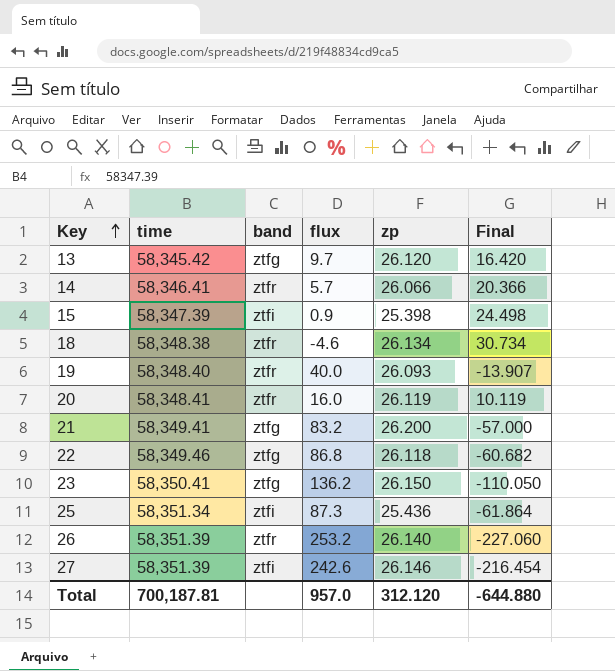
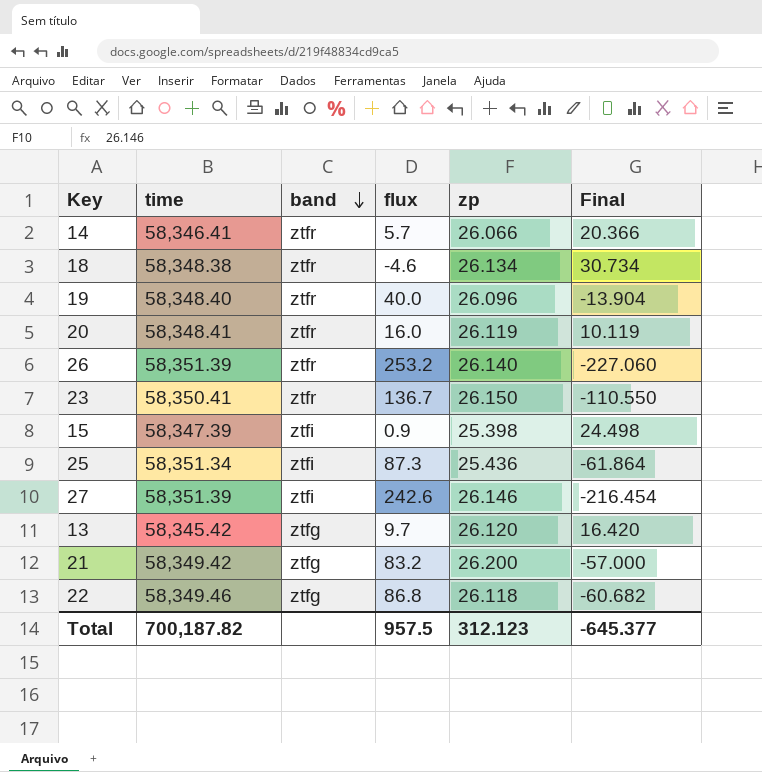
row order: Key ascending -> band descending
19 | zp: 26.093 -> 26.096
19 | Final: -13.907 -> -13.904
23 | band: ztfg -> ztfr
23 | flux: 136.2 -> 136.7
23 | Final: -110.050 -> -110.550
21 | time: 58,349.41 -> 58,349.42
Total | time: 700,187.81 -> 700,187.82
Total | flux: 957.0 -> 957.5
Total | zp: 312.120 -> 312.123
Total | Final: -644.880 -> -645.377

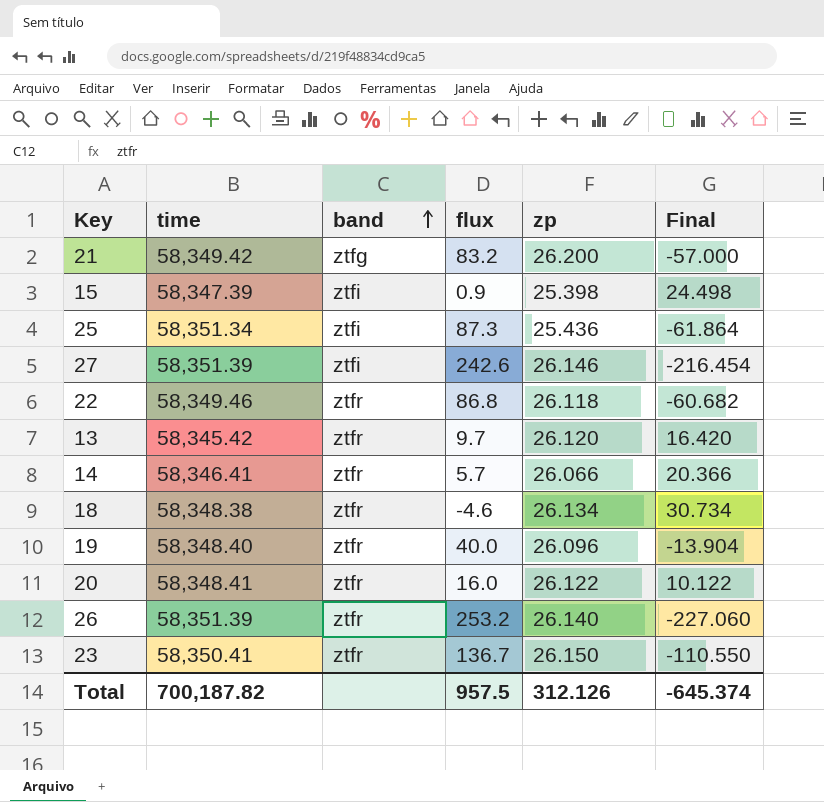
row order: band descending -> band ascending
22 | band: ztfg -> ztfr
13 | band: ztfg -> ztfr
20 | zp: 26.119 -> 26.122
20 | Final: 10.119 -> 10.122
Total | zp: 312.123 -> 312.126
Total | Final: -645.377 -> -645.374

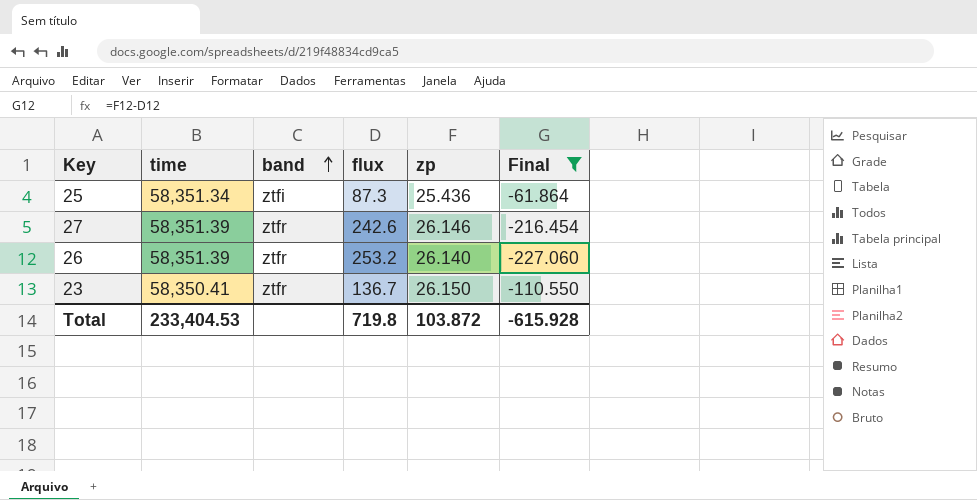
filter: none -> Final <= -61.864
27 | band: ztfi -> ztfr
Total | time: 700,187.82 -> 233,404.53
Total | flux: 957.5 -> 719.8
Total | zp: 312.126 -> 103.872
Total | Final: -645.374 -> -615.928

